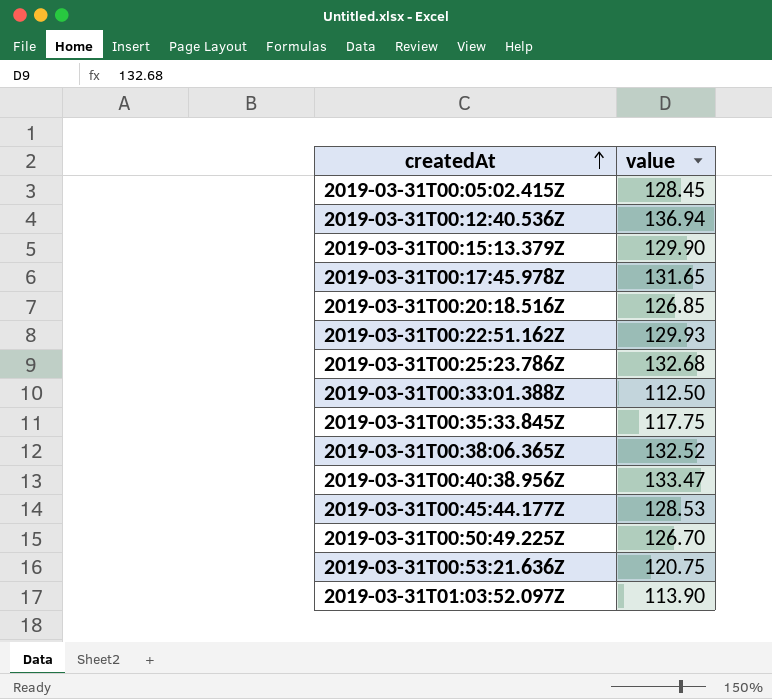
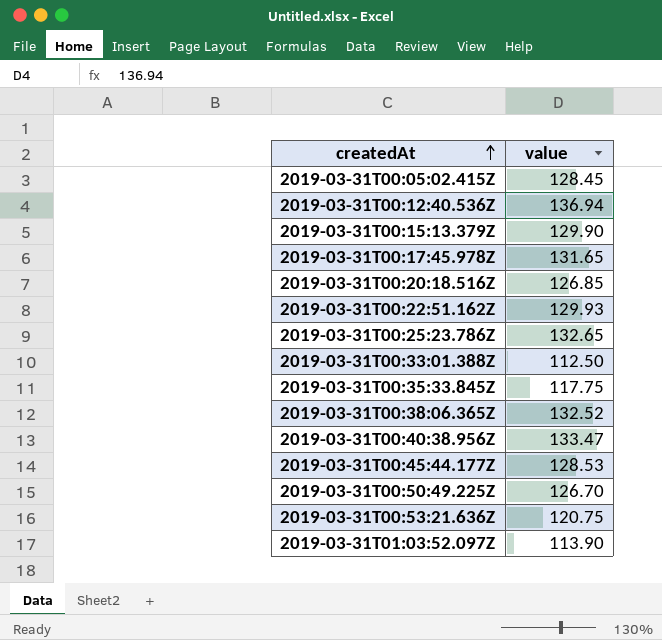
2019-03-31T00:25:23.786Z | value: 132.68 -> 132.65

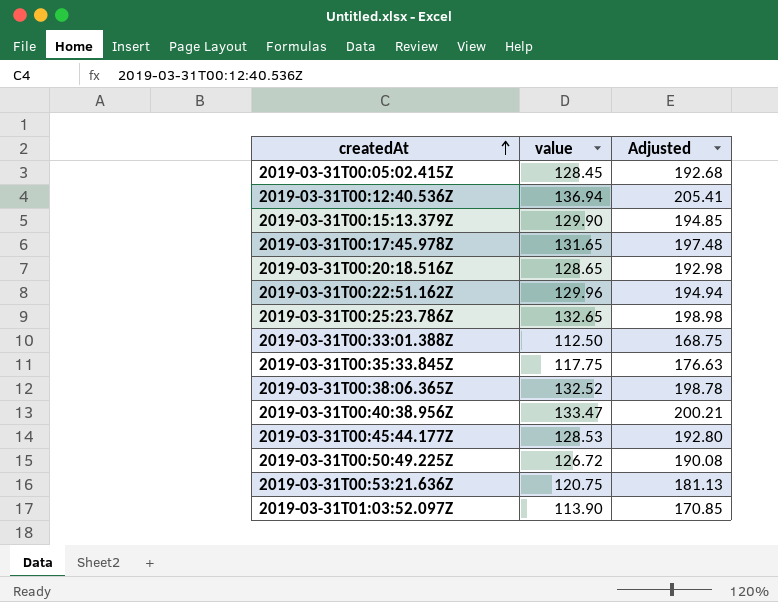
column Adjusted | formula: none -> [value] * 1.5
2019-03-31T00:20:18.516Z | value: 126.85 -> 128.65
2019-03-31T00:22:51.162Z | value: 129.93 -> 129.96
2019-03-31T00:50:49.225Z | value: 126.70 -> 126.72

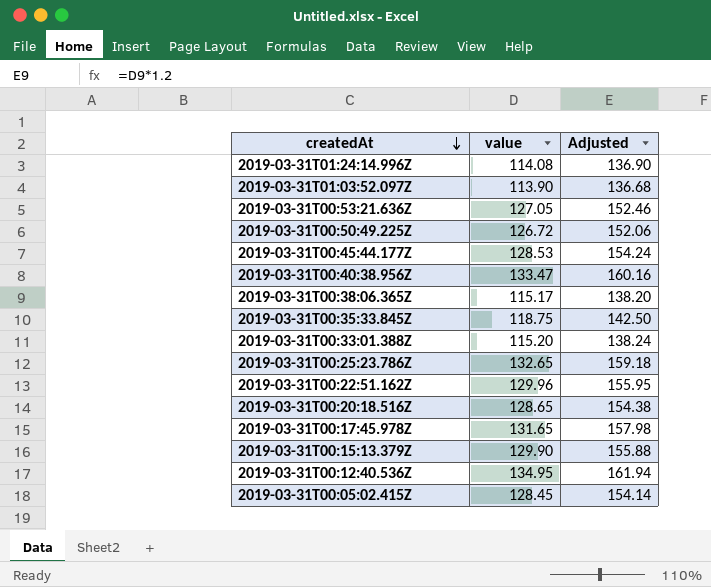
row order: createdAt ascending -> createdAt descending
column Adjusted | formula: [value] * 1.5 -> [value] * 1.2
row 2019-03-31T01:24:14.996Z: none -> 114.08 | 136.90
2019-03-31T00:53:21.636Z | value: 120.75 -> 127.05
2019-03-31T00:38:06.365Z | value: 132.52 -> 115.17
2019-03-31T00:35:33.845Z | value: 117.75 -> 118.75
2019-03-31T00:33:01.388Z | value: 112.50 -> 115.20
2019-03-31T00:12:40.536Z | value: 136.94 -> 134.95

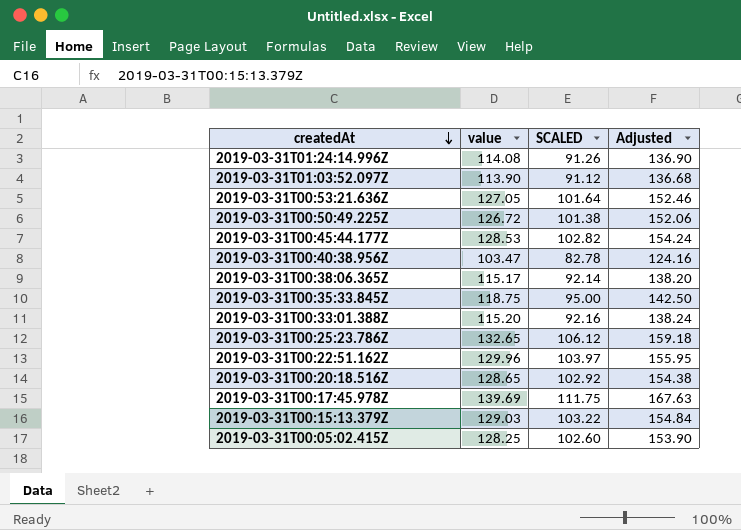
column SCALED | formula: none -> [value] * 0.8
row 2019-03-31T00:12:40.536Z: 134.95 | 161.94 -> none
2019-03-31T00:40:38.956Z | value: 133.47 -> 103.47
2019-03-31T00:40:38.956Z | Adjusted: 160.16 -> 124.16
2019-03-31T00:17:45.978Z | value: 131.65 -> 139.69
2019-03-31T00:17:45.978Z | Adjusted: 157.98 -> 167.63
2019-03-31T00:15:13.379Z | value: 129.90 -> 129.03
2019-03-31T00:15:13.379Z | Adjusted: 155.88 -> 154.84
2019-03-31T00:05:02.415Z | value: 128.45 -> 128.25
2019-03-31T00:05:02.415Z | Adjusted: 154.14 -> 153.90

